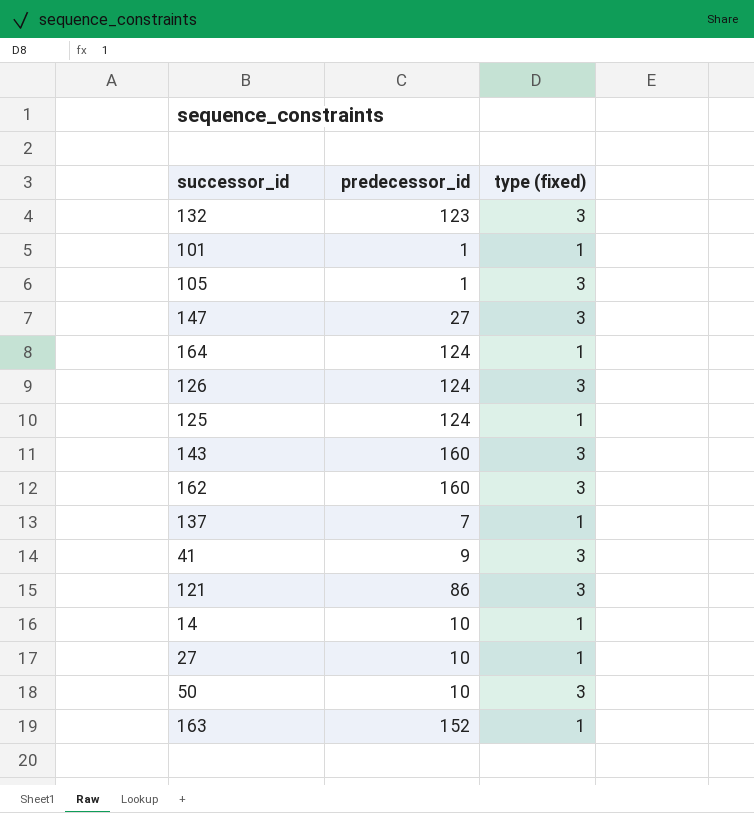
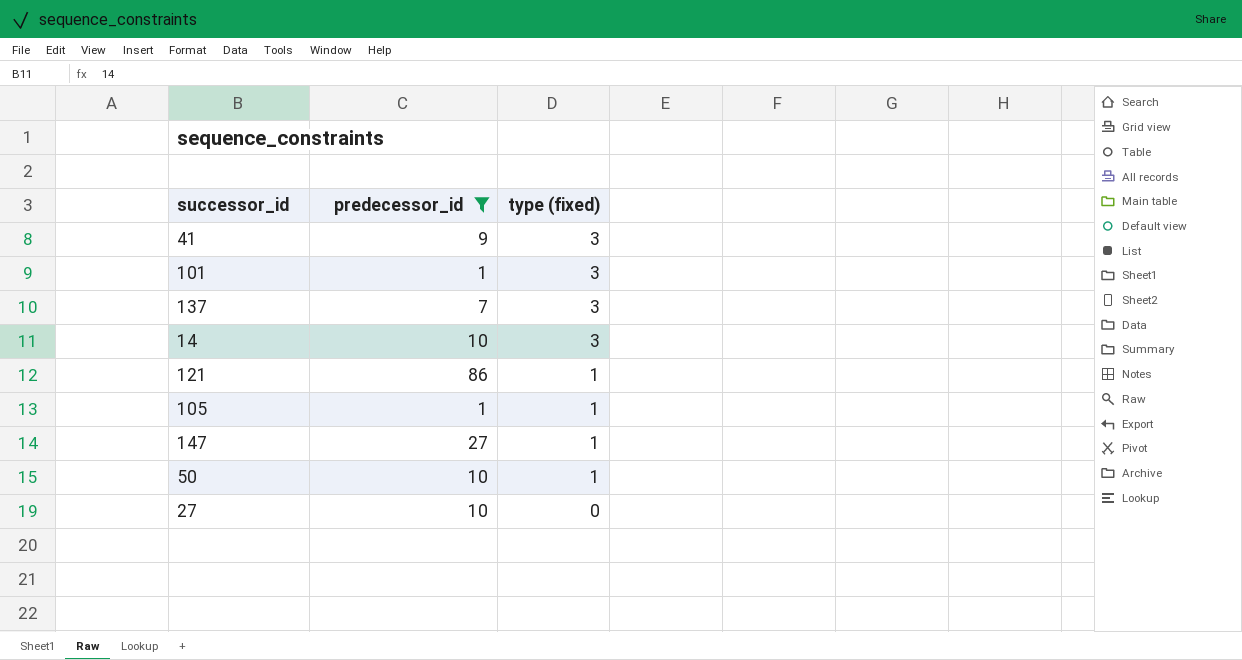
filter: none -> predecessor_id <= 86
row order: none -> type (fixed) descending
101 | type (fixed): 1 -> 3
137 | type (fixed): 1 -> 3
14 | type (fixed): 1 -> 3
121 | type (fixed): 3 -> 1
105 | type (fixed): 3 -> 1
147 | type (fixed): 3 -> 1
50 | type (fixed): 3 -> 1
27 | type (fixed): 1 -> 0

